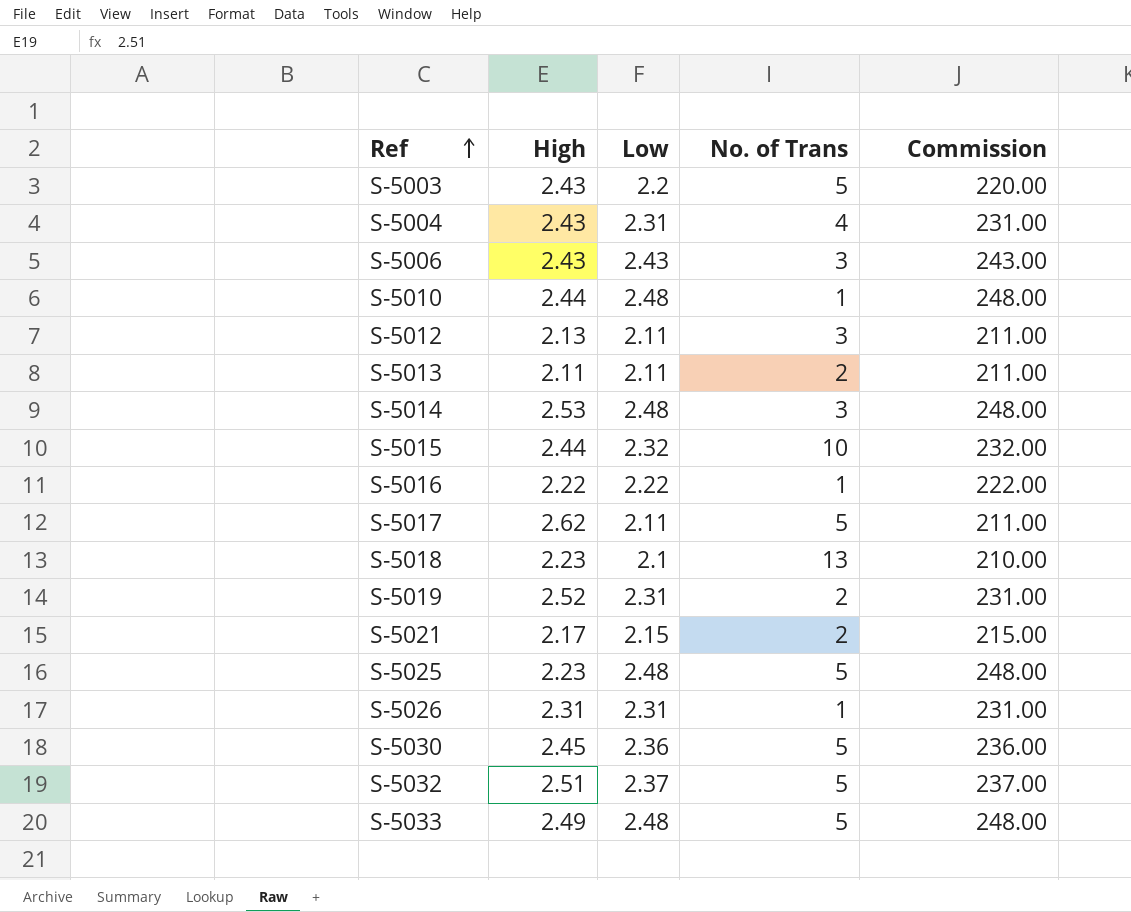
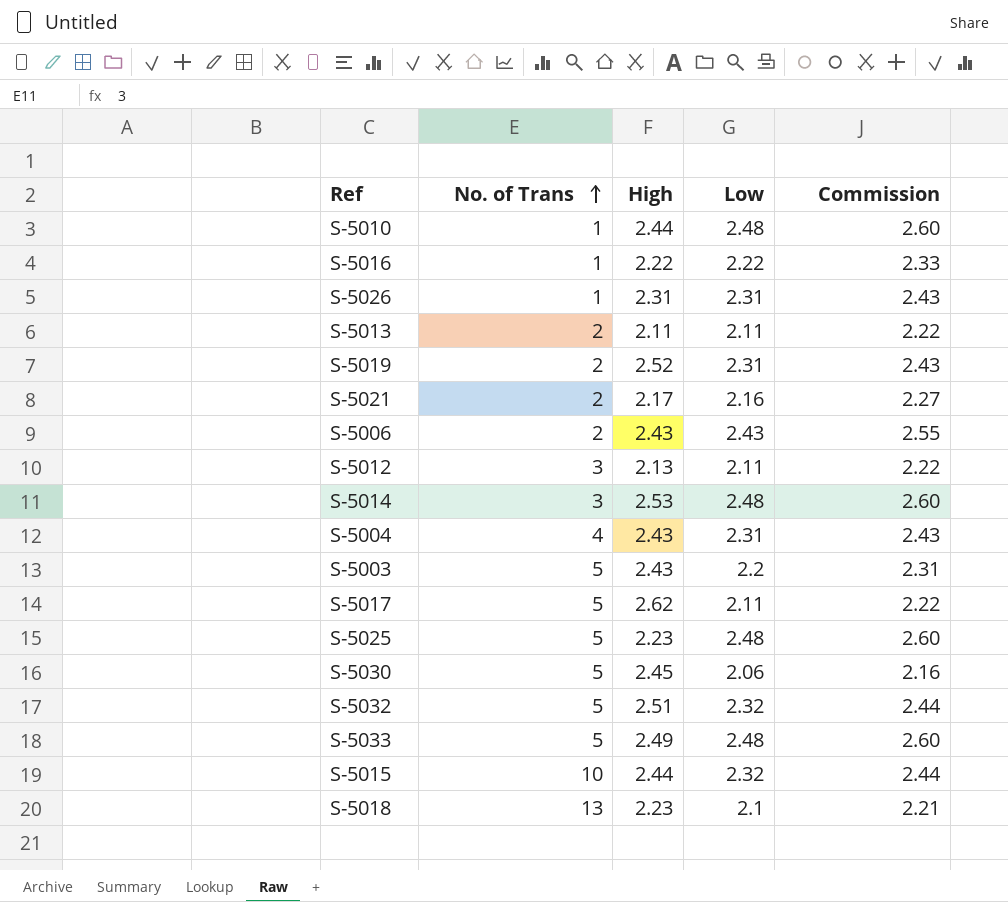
row order: Ref ascending -> No. of Trans ascending
column No. of Trans | position: 4 -> 2
column Commission | formula: [Low] * 100 -> [Low] * 1.05
S-5021 | Low: 2.15 -> 2.16
S-5006 | No. of Trans: 3 -> 2
S-5030 | Low: 2.36 -> 2.06
S-5032 | Low: 2.37 -> 2.32

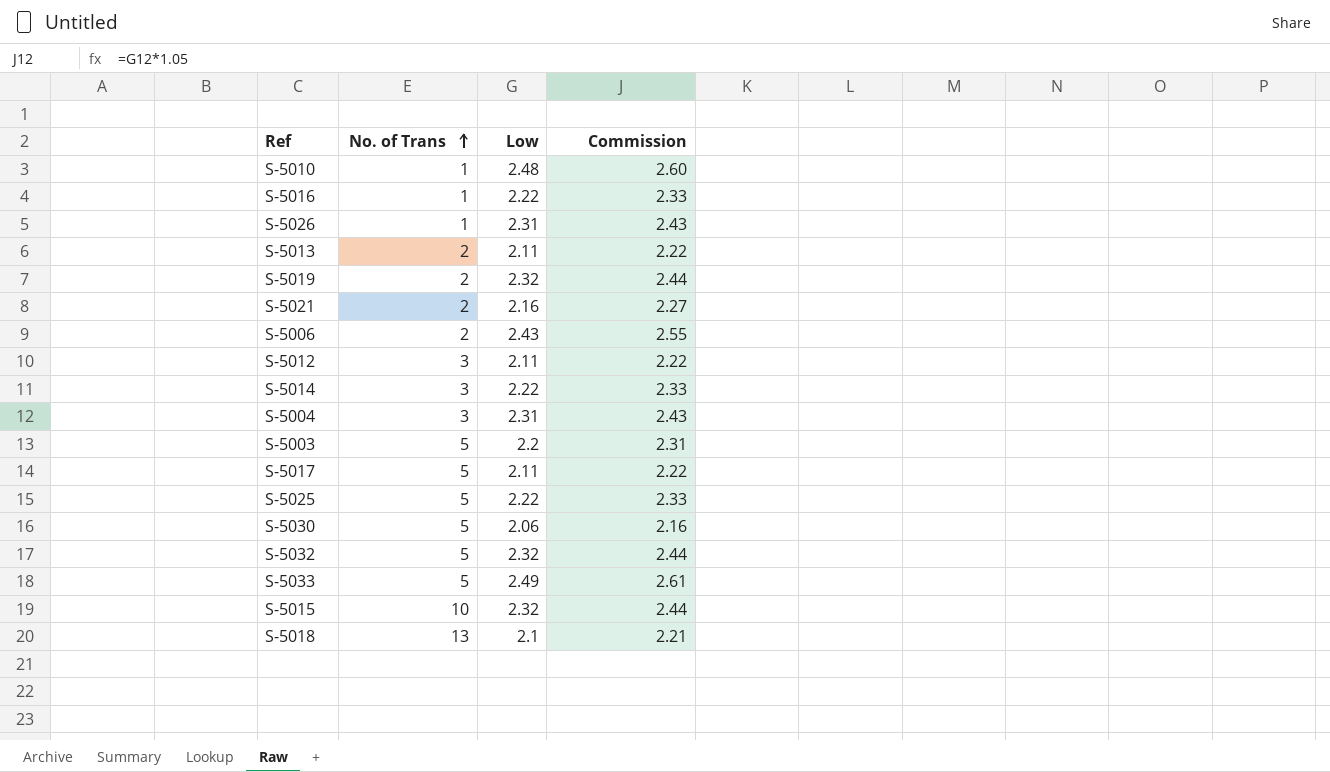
column High | position: 3 -> none
S-5019 | Low: 2.31 -> 2.32
S-5019 | Commission: 2.43 -> 2.44
S-5014 | Low: 2.48 -> 2.22
S-5014 | Commission: 2.60 -> 2.33
S-5004 | No. of Trans: 4 -> 3
S-5025 | Low: 2.48 -> 2.22
S-5025 | Commission: 2.60 -> 2.33
S-5033 | Low: 2.48 -> 2.49
S-5033 | Commission: 2.60 -> 2.61

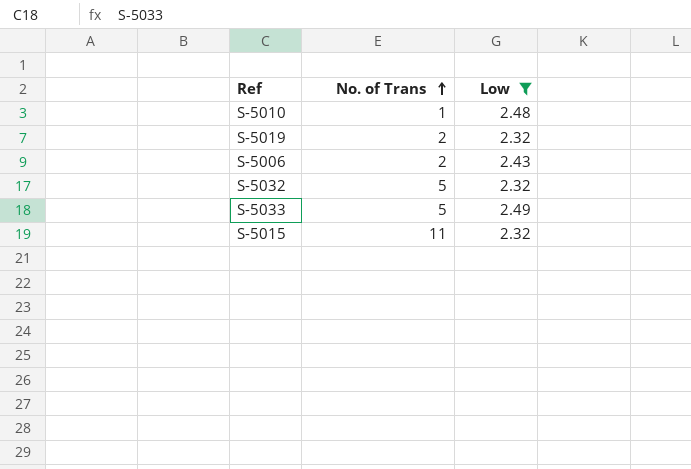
filter: none -> Low >= 2.32
column Commission | formula: [Low] * 1.05 -> none
S-5015 | No. of Trans: 10 -> 11

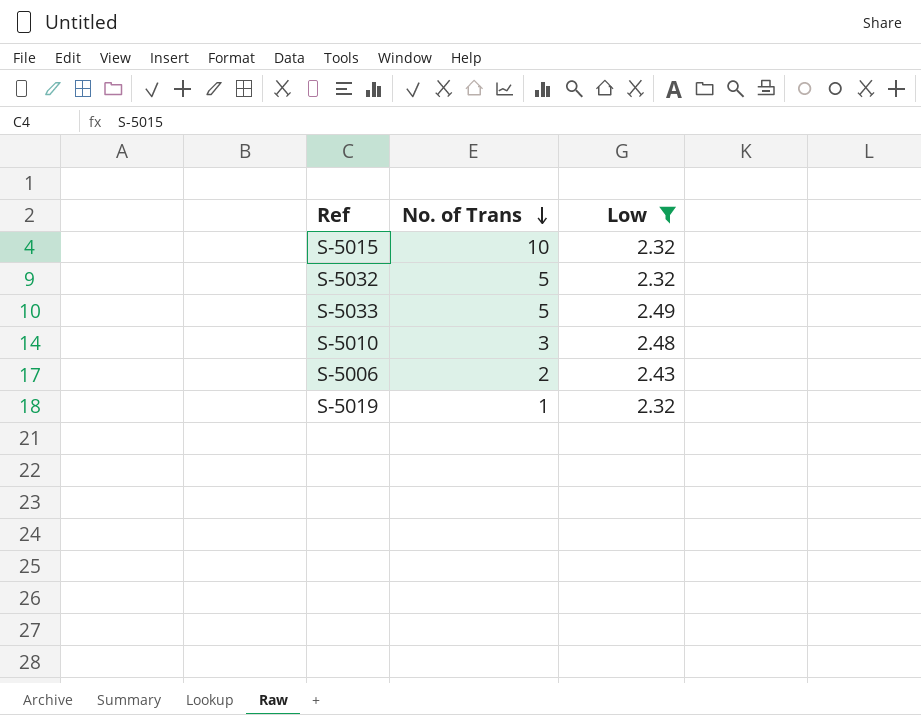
row order: No. of Trans ascending -> No. of Trans descending
S-5015 | No. of Trans: 11 -> 10
S-5010 | No. of Trans: 1 -> 3
S-5019 | No. of Trans: 2 -> 1

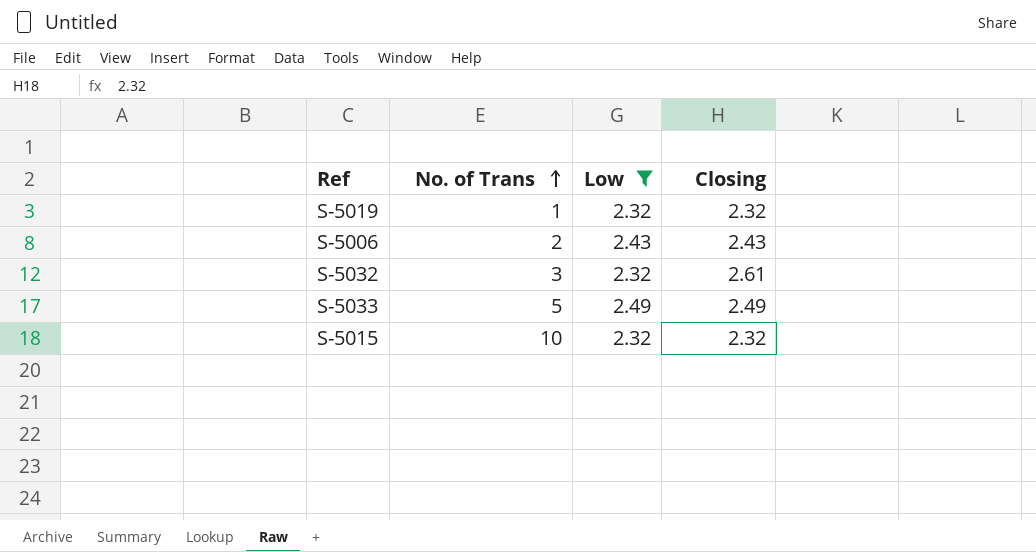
row order: No. of Trans descending -> No. of Trans ascending
column Closing | position: none -> 4
row S-5010: 3 | 2.48 -> none
S-5032 | No. of Trans: 5 -> 3

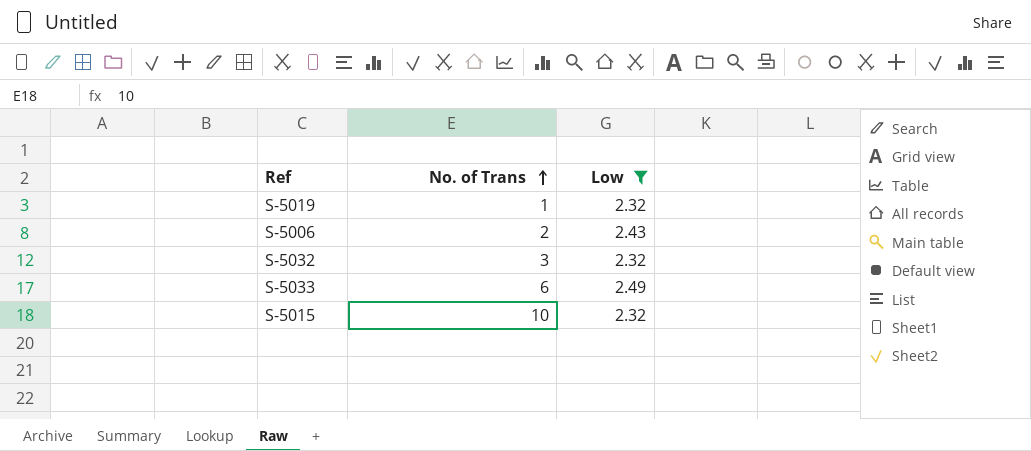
column Closing | position: 4 -> none
S-5033 | No. of Trans: 5 -> 6

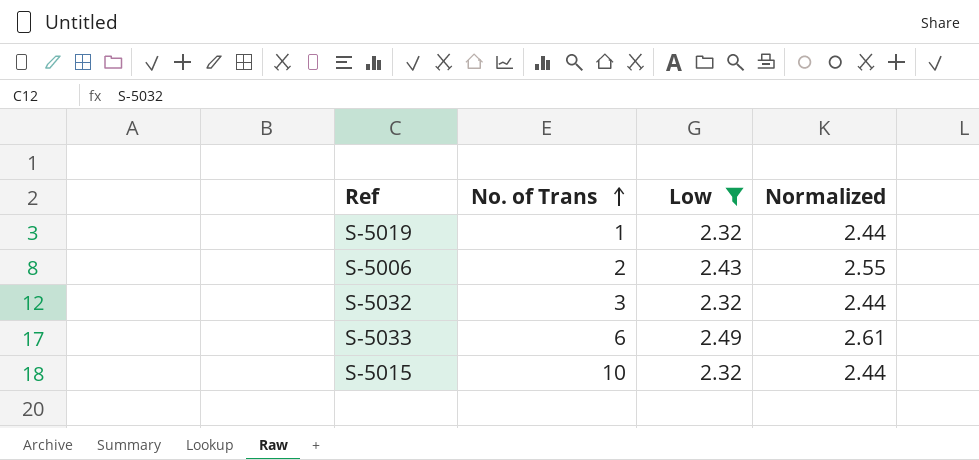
column Normalized | formula: none -> [Low] * 1.05

